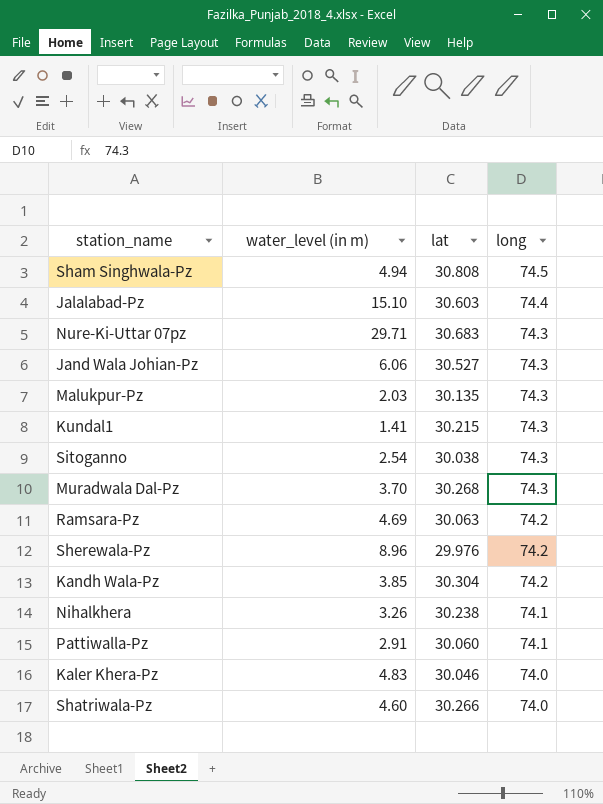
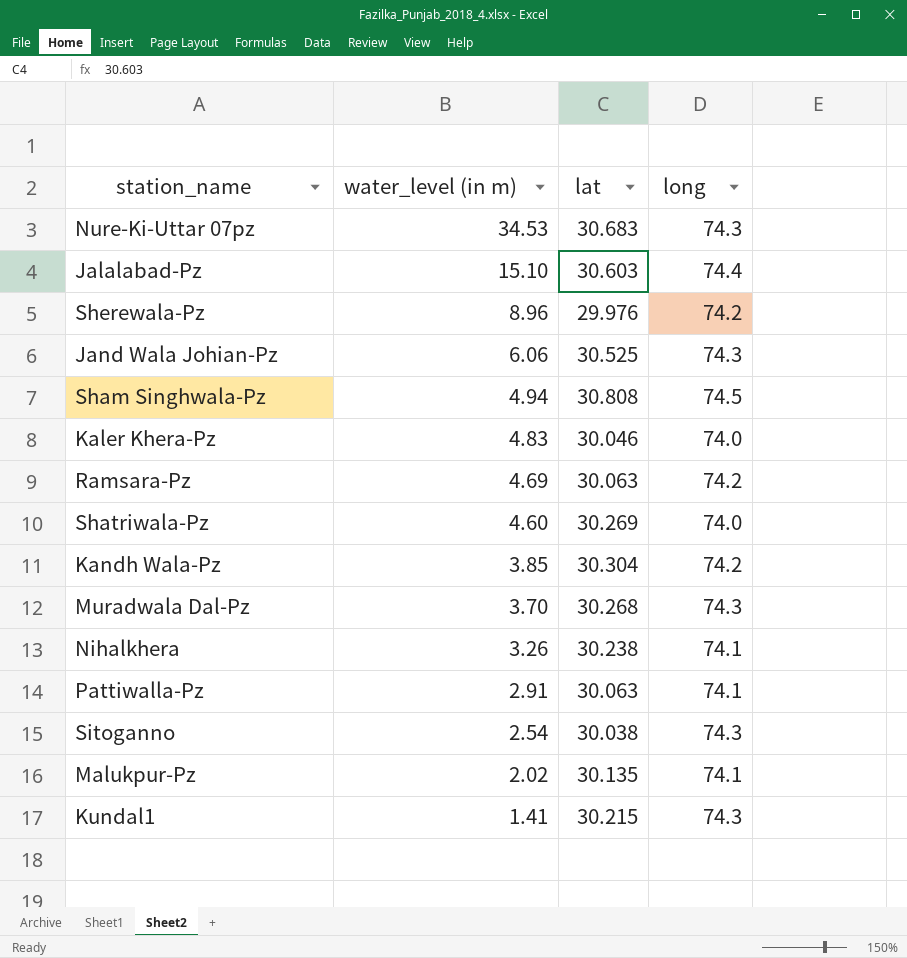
row order: long descending -> water_level (in m) descending
Nure-Ki-Uttar 07pz | water_level (in m): 29.71 -> 34.53
Jand Wala Johian-Pz | lat: 30.527 -> 30.525
Shatriwala-Pz | lat: 30.266 -> 30.269
Pattiwalla-Pz | lat: 30.060 -> 30.063
Malukpur-Pz | water_level (in m): 2.03 -> 2.02
Malukpur-Pz | long: 74.3 -> 74.1

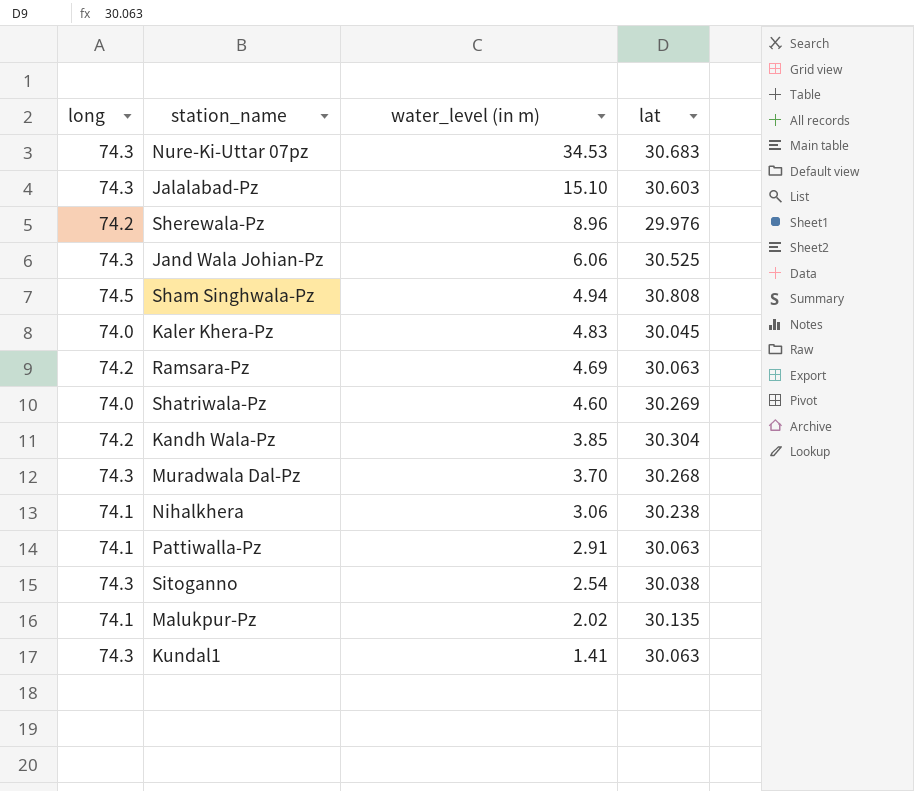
column long | position: 4 -> 1
Jalalabad-Pz | long: 74.4 -> 74.3
Kaler Khera-Pz | lat: 30.046 -> 30.045
Nihalkhera | water_level (in m): 3.26 -> 3.06
Kundal1 | lat: 30.215 -> 30.063

